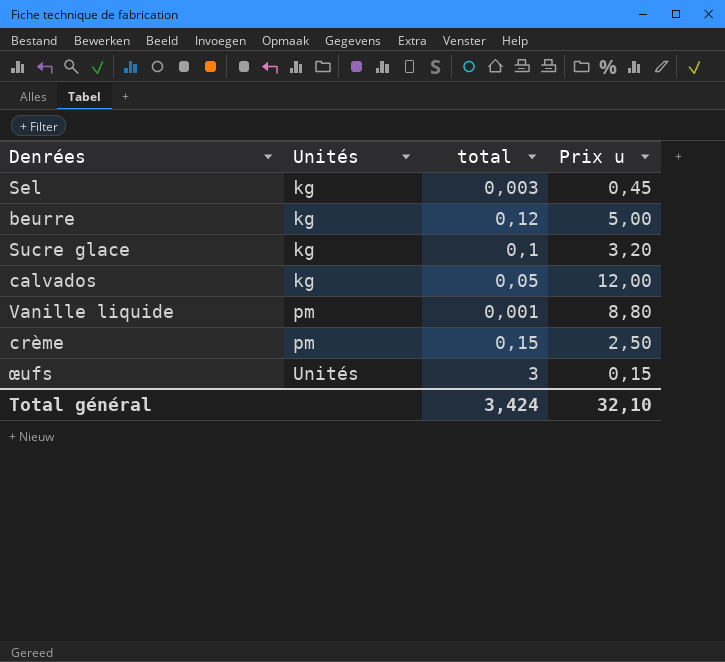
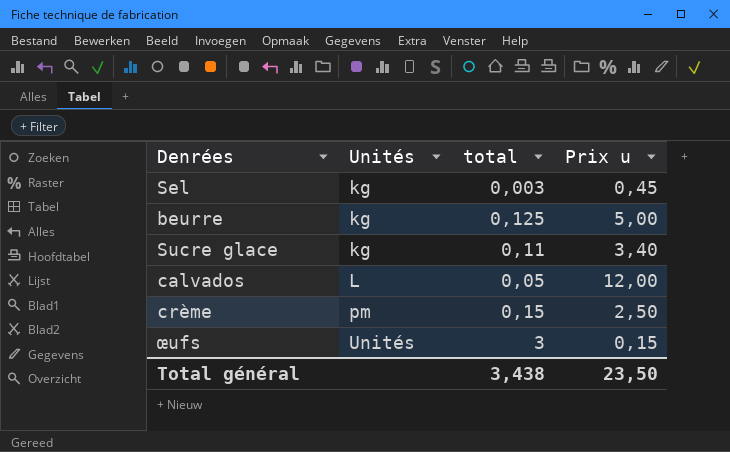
row Vanille liquide: pm | 0,001 | 8,80 -> none
beurre | total: 0,12 -> 0,125
Sucre glace | total: 0,1 -> 0,11
Sucre glace | Prix u: 3,20 -> 3,40
calvados | Unités: kg -> L
Total général | total: 3,424 -> 3,438
Total général | Prix u: 32,10 -> 23,50

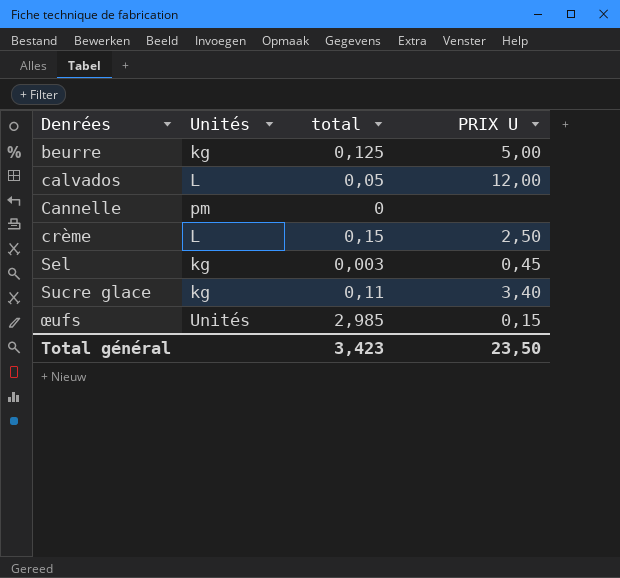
row order: Unités ascending -> Denrées ascending
column name: Prix u -> PRIX U
row Cannelle: none -> pm | 0 | none
crème | Unités: pm -> L
œufs | total: 3 -> 2,985
Total général | total: 3,438 -> 3,423

